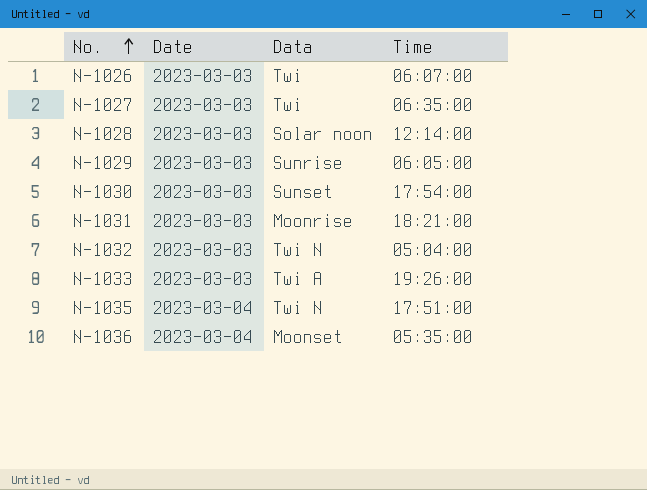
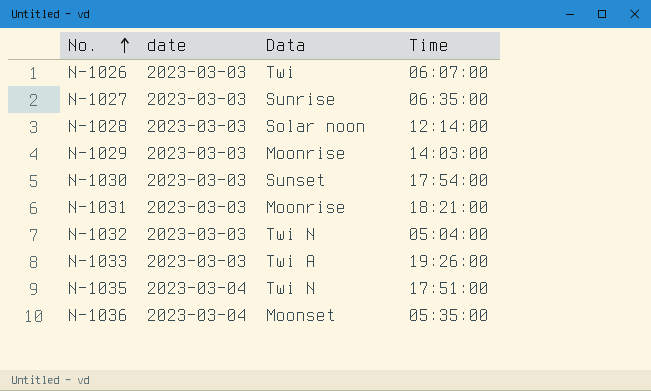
column name: Date -> date
N-1027 | Data: Twi -> Sunrise
N-1029 | Data: Sunrise -> Moonrise
N-1029 | Time: 06:05:00 -> 14:03:00

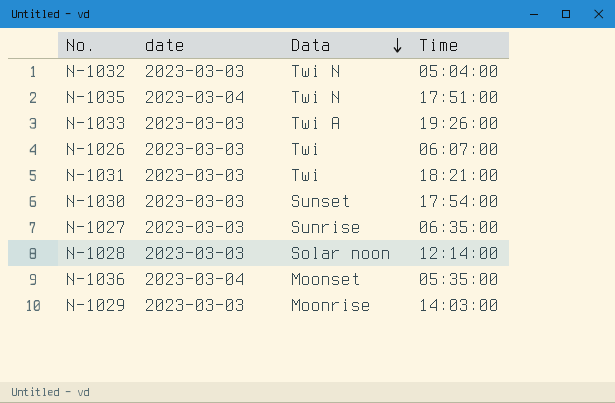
row order: No. ascending -> Data descending
N-1031 | Data: Moonrise -> Twi

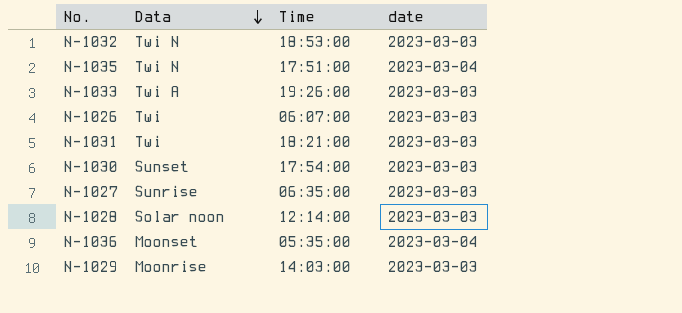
column date | position: 2 -> 4
N-1032 | Time: 05:04:00 -> 18:53:00

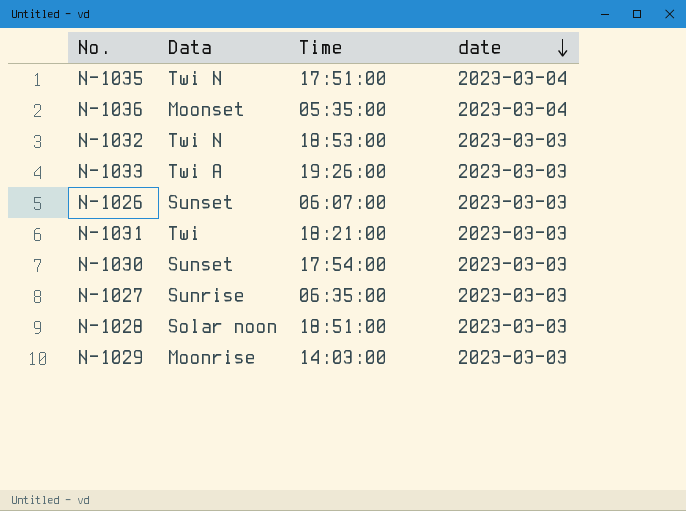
row order: Data descending -> date descending
N-1026 | Data: Twi -> Sunset
N-1028 | Time: 12:14:00 -> 18:51:00

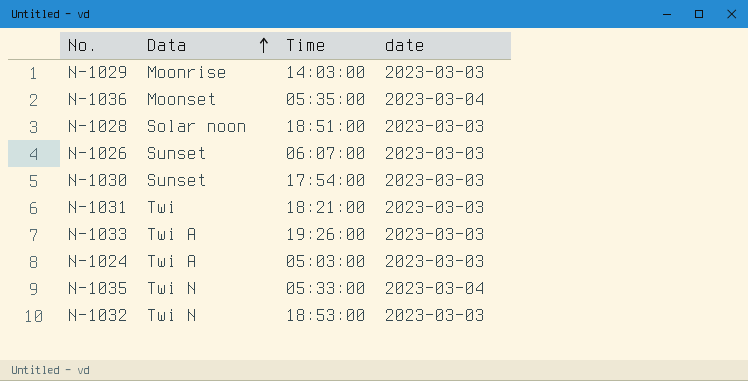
row order: date descending -> Data ascending
row N-1027: Sunrise | 06:35:00 | 2023-03-03 -> none
row N-1024: none -> Twi A | 05:03:00 | 2023-03-03
N-1035 | Time: 17:51:00 -> 05:33:00

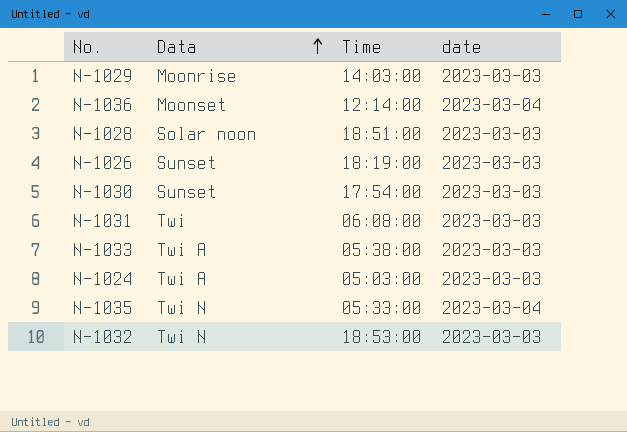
N-1036 | Time: 05:35:00 -> 12:14:00
N-1026 | Time: 06:07:00 -> 18:19:00
N-1031 | Time: 18:21:00 -> 06:08:00
N-1033 | Time: 19:26:00 -> 05:38:00

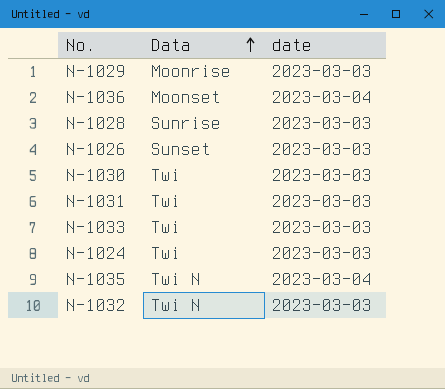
column Time | position: 3 -> none
N-1028 | Data: Solar noon -> Sunrise
N-1030 | Data: Sunset -> Twi
N-1033 | Data: Twi A -> Twi
N-1024 | Data: Twi A -> Twi

